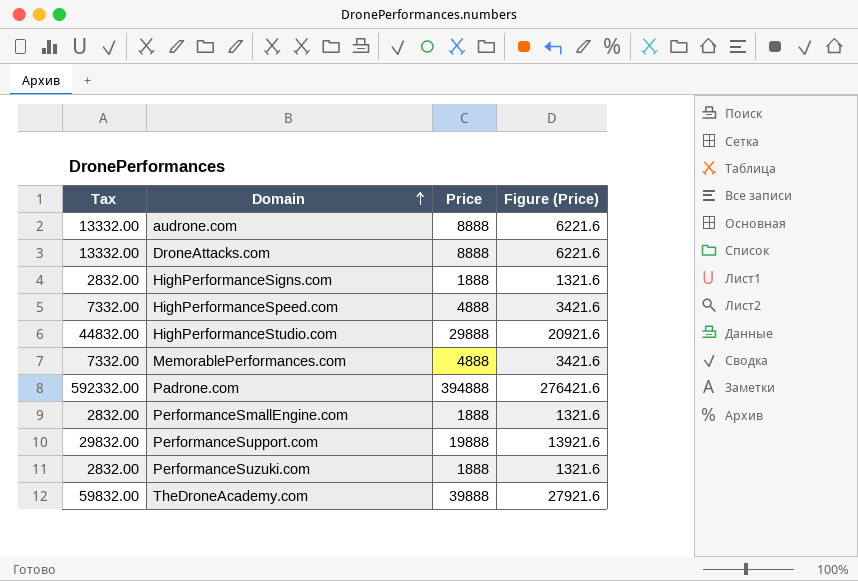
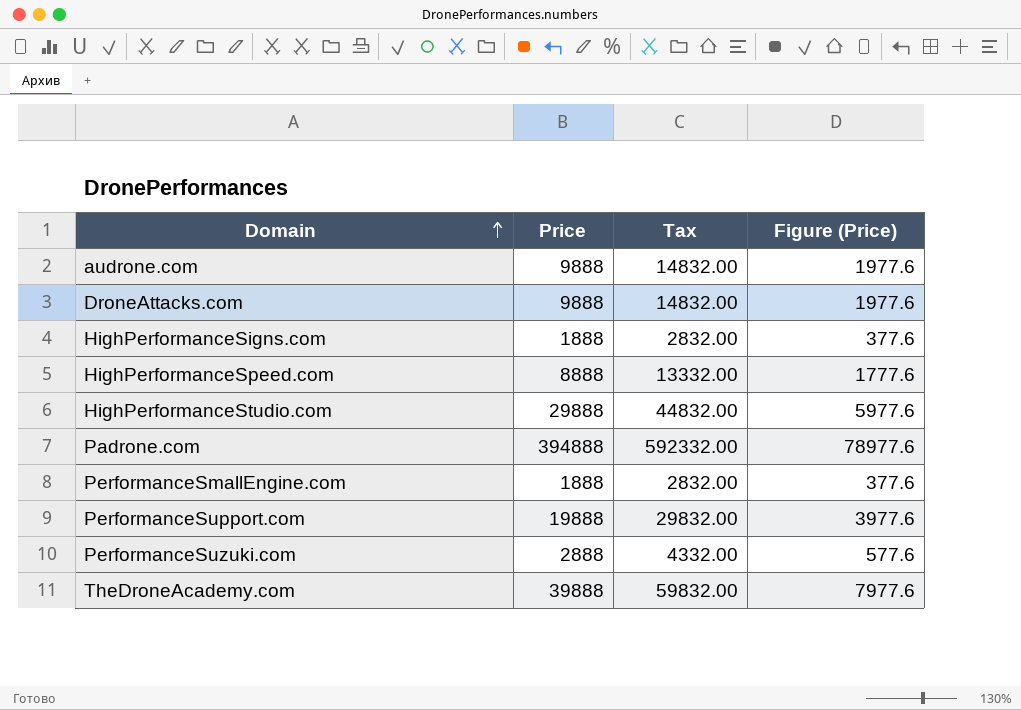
column Tax | position: 1 -> 3
column Figure (Price) | formula: [Price] * 0.7 -> [Price] * 0.2
row MemorablePerformances.com: 7332.00 | 4888 | 3421.6 -> none
audrone.com | Price: 8888 -> 9888
audrone.com | Tax: 13332.00 -> 14832.00
DroneAttacks.com | Price: 8888 -> 9888
DroneAttacks.com | Tax: 13332.00 -> 14832.00
HighPerformanceSpeed.com | Price: 4888 -> 8888
HighPerformanceSpeed.com | Tax: 7332.00 -> 13332.00
PerformanceSuzuki.com | Price: 1888 -> 2888
PerformanceSuzuki.com | Tax: 2832.00 -> 4332.00

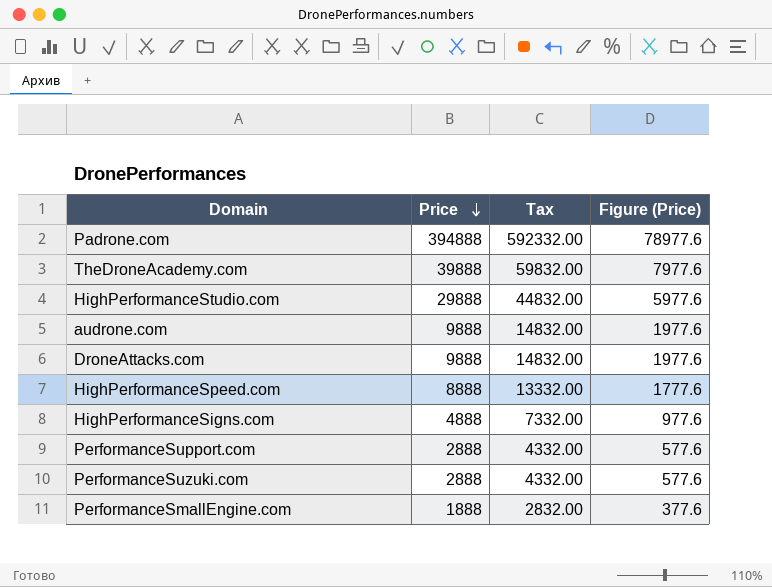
row order: Domain ascending -> Price descending
HighPerformanceSigns.com | Price: 1888 -> 4888
HighPerformanceSigns.com | Tax: 2832.00 -> 7332.00
HighPerformanceSigns.com | Figure (Price): 377.6 -> 977.6
PerformanceSupport.com | Price: 19888 -> 2888
PerformanceSupport.com | Tax: 29832.00 -> 4332.00
PerformanceSupport.com | Figure (Price): 3977.6 -> 577.6

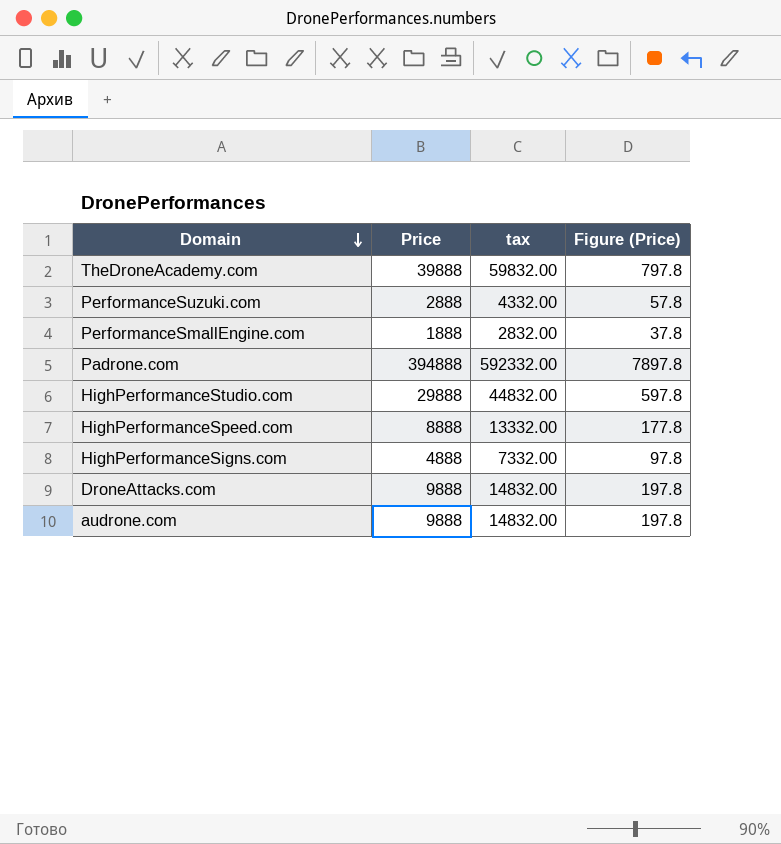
row order: Price descending -> Domain descending
column name: Tax -> tax
column Figure (Price) | formula: [Price] * 0.2 -> [Price] * 0.02
row PerformanceSupport.com: 2888 | 4332.00 | 577.6 -> none

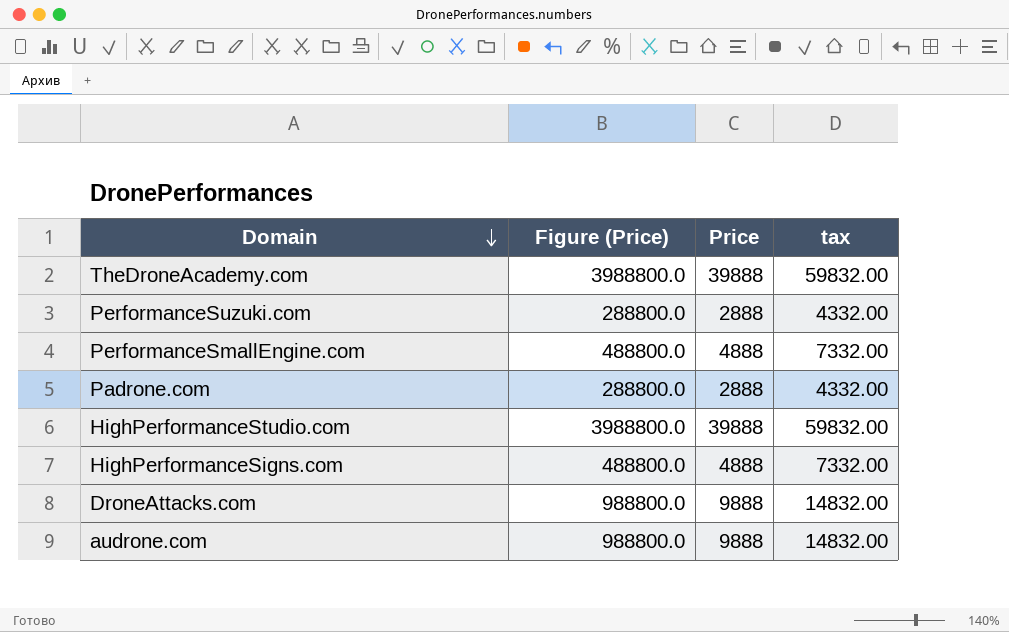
column Figure (Price) | formula: [Price] * 0.02 -> [Price] * 100
column Figure (Price) | position: 4 -> 2
row HighPerformanceSpeed.com: 8888 | 13332.00 | 177.8 -> none
PerformanceSmallEngine.com | Price: 1888 -> 4888
PerformanceSmallEngine.com | tax: 2832.00 -> 7332.00
Padrone.com | Price: 394888 -> 2888
Padrone.com | tax: 592332.00 -> 4332.00
HighPerformanceStudio.com | Price: 29888 -> 39888
HighPerformanceStudio.com | tax: 44832.00 -> 59832.00

